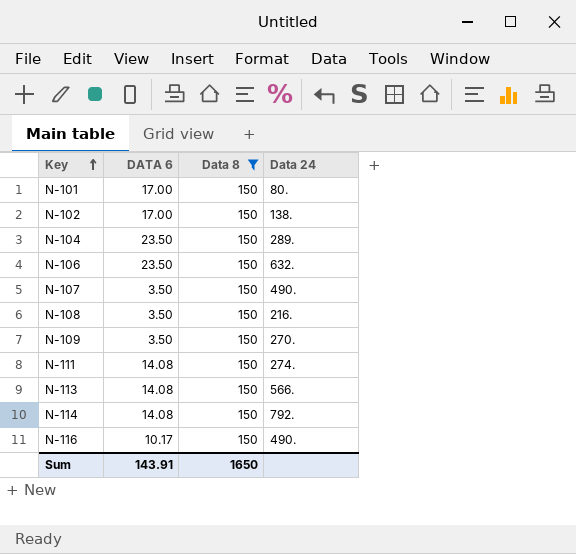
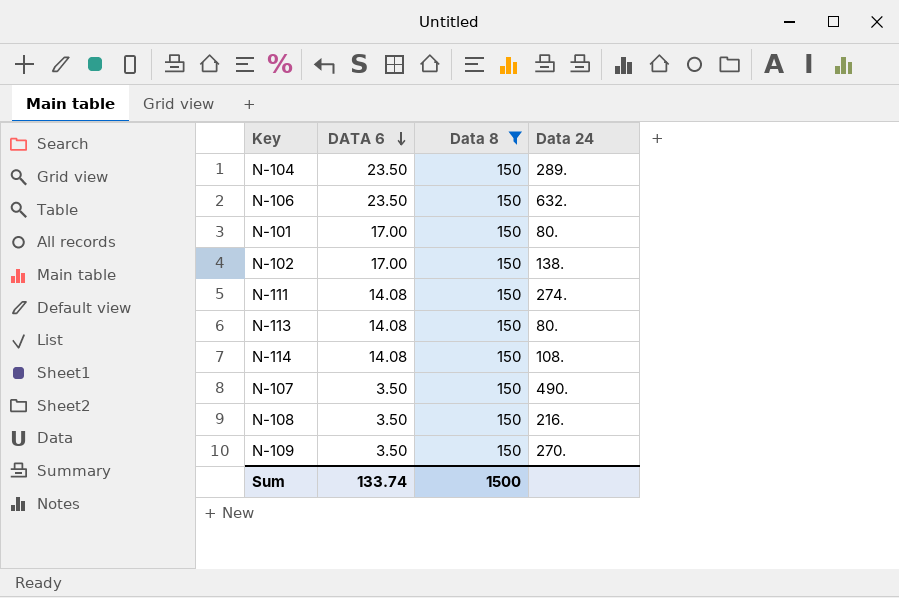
row order: Key ascending -> DATA 6 descending
row N-116: 10.17 | 150 | 490. -> none
N-113 | Data 24: 566. -> 80.
N-114 | Data 24: 792. -> 108.
Sum | DATA 6: 143.91 -> 133.74
Sum | Data 8: 1650 -> 1500

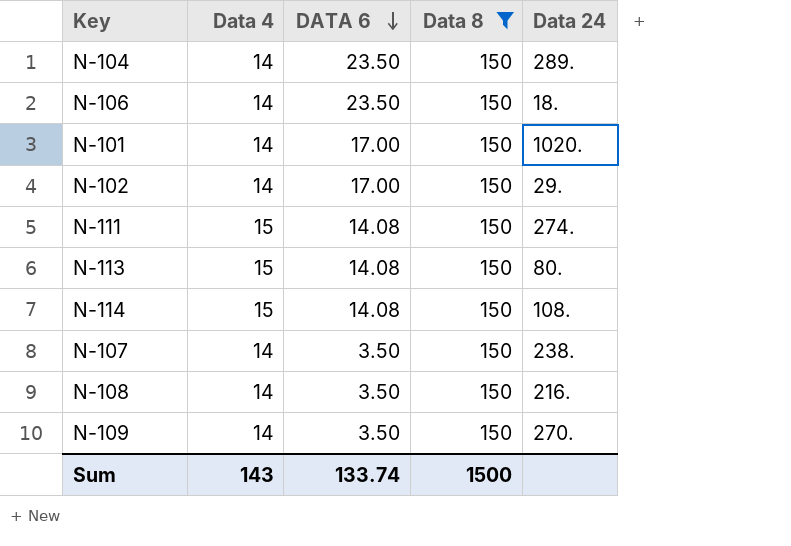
column Data 4 | position: none -> 2
N-106 | Data 24: 632. -> 18.
N-101 | Data 24: 80. -> 1020.
N-102 | Data 24: 138. -> 29.
N-107 | Data 24: 490. -> 238.

